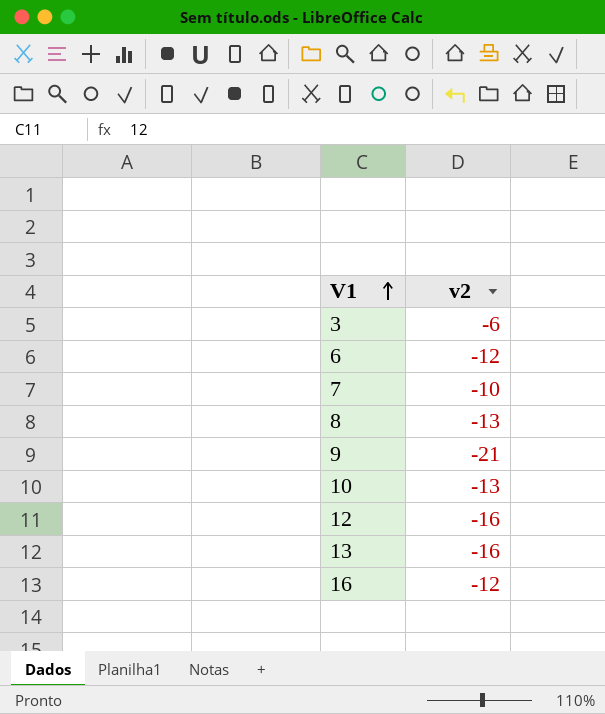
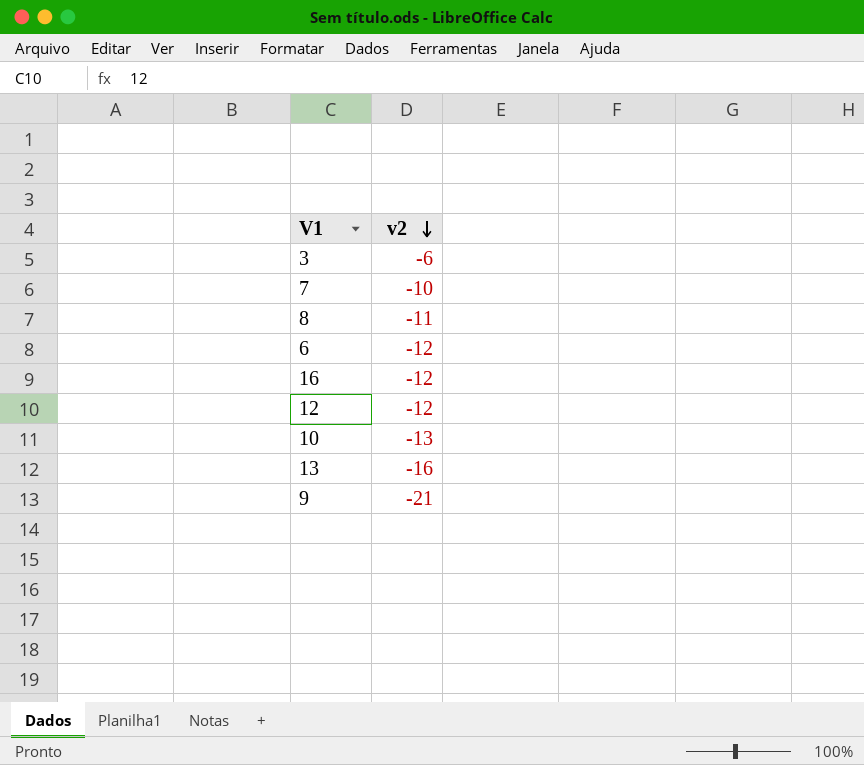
row order: V1 ascending -> v2 descending
8 | v2: -13 -> -11
12 | v2: -16 -> -12

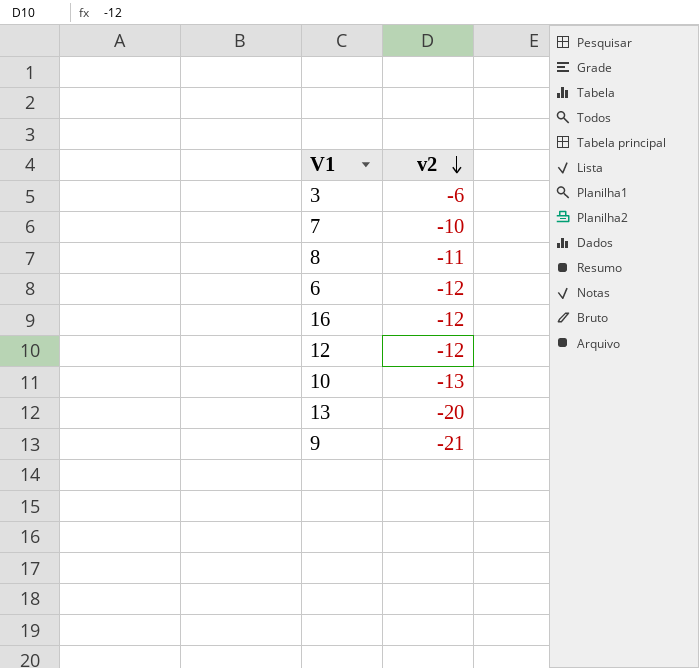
13 | v2: -16 -> -20

